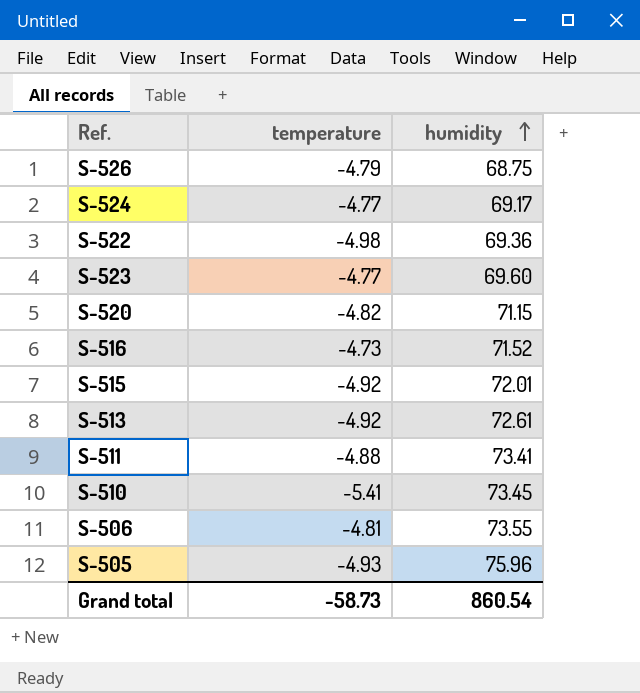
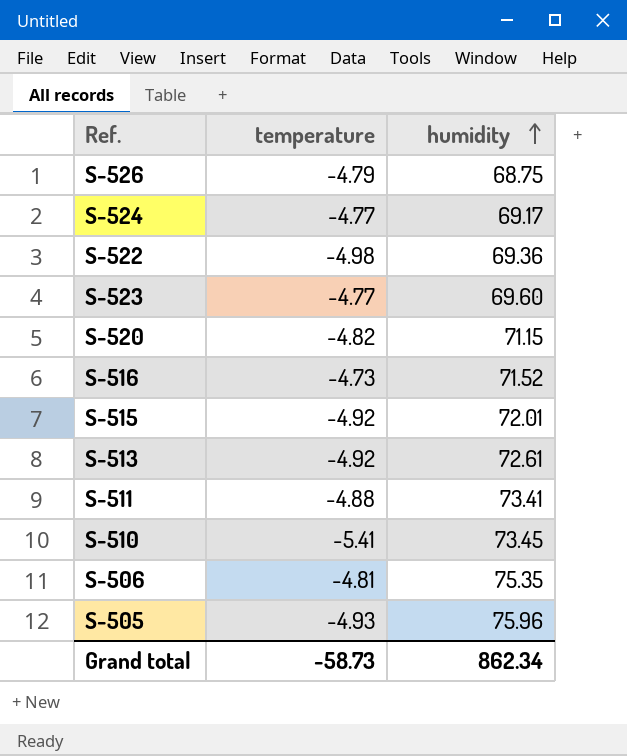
S-506 | humidity: 73.55 -> 75.35
Grand total | humidity: 860.54 -> 862.34

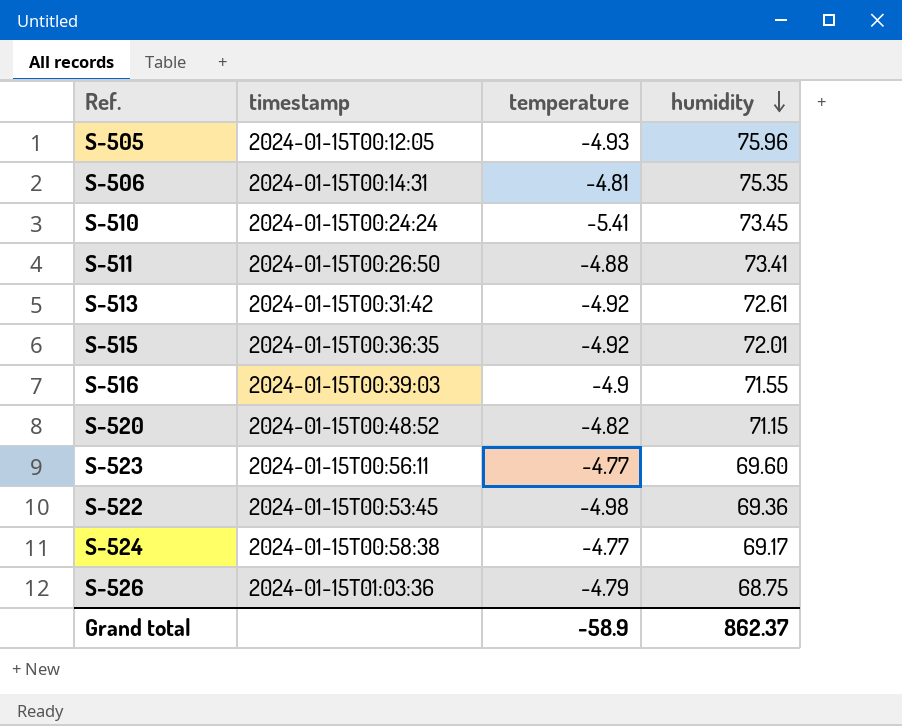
row order: humidity ascending -> humidity descending
column timestamp | position: none -> 2
S-516 | temperature: -4.73 -> -4.9
S-516 | humidity: 71.52 -> 71.55
Grand total | temperature: -58.73 -> -58.9
Grand total | humidity: 862.34 -> 862.37

